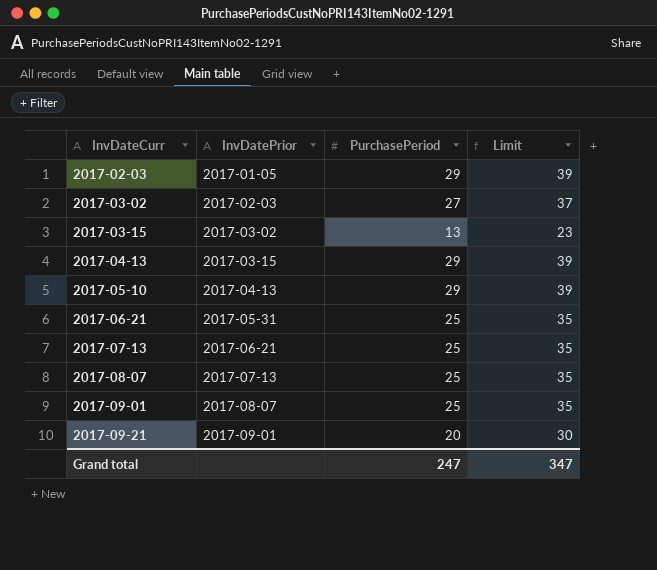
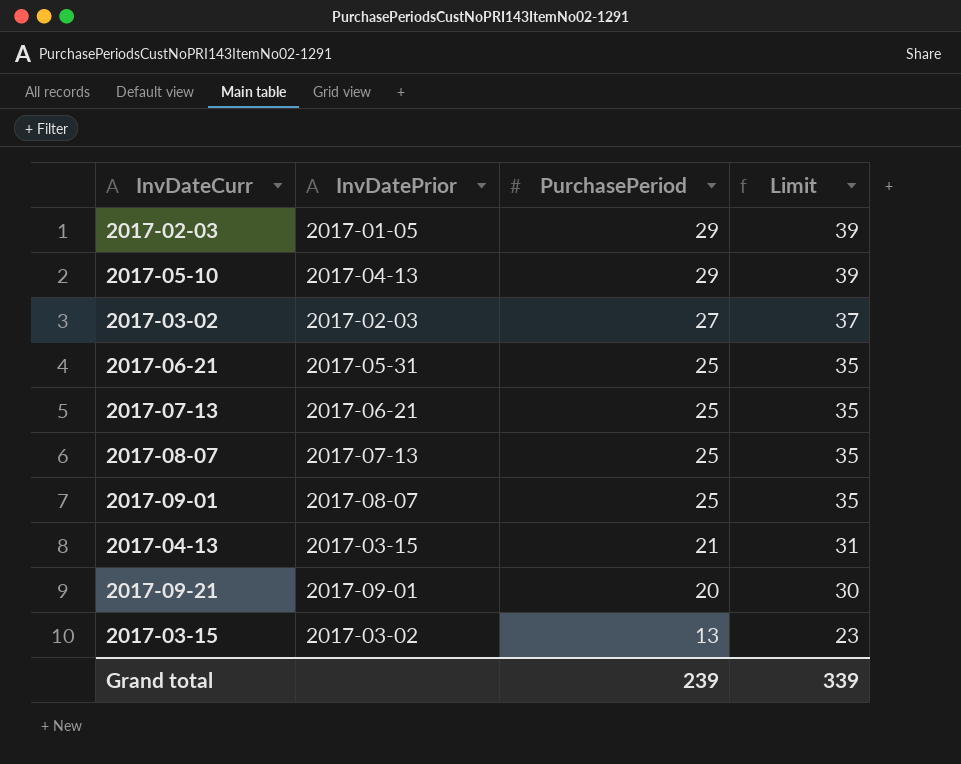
row order: InvDateCurr ascending -> PurchasePeriod descending
2017-04-13 | PurchasePeriod: 29 -> 21
2017-04-13 | Limit: 39 -> 31
Grand total | PurchasePeriod: 247 -> 239
Grand total | Limit: 347 -> 339

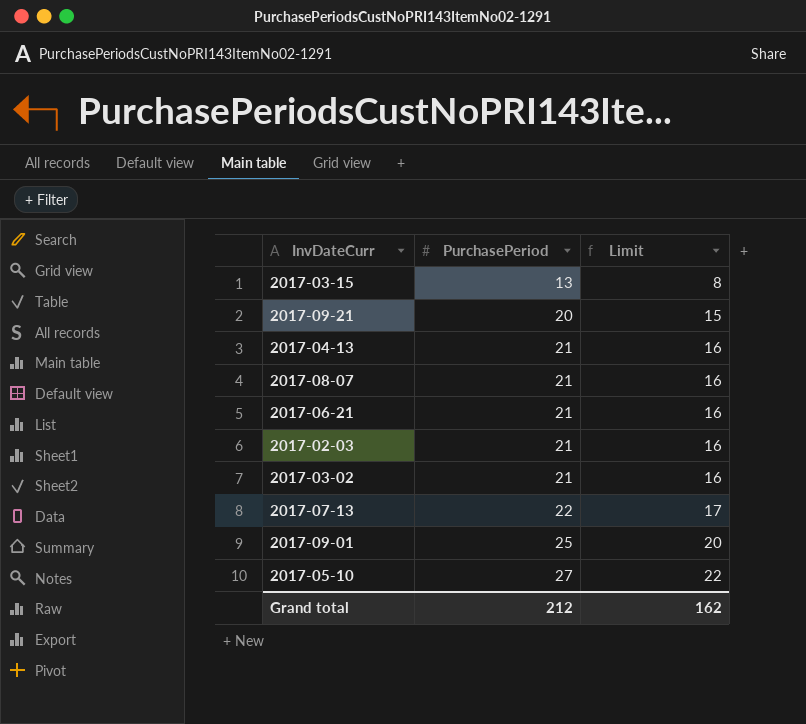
row order: PurchasePeriod descending -> PurchasePeriod ascending
column InvDatePrior | position: 2 -> none
column Limit | formula: [PurchasePeriod] + 10 -> [PurchasePeriod] - 5
2017-08-07 | PurchasePeriod: 25 -> 21
2017-06-21 | PurchasePeriod: 25 -> 21
2017-02-03 | PurchasePeriod: 29 -> 21
2017-03-02 | PurchasePeriod: 27 -> 21
2017-07-13 | PurchasePeriod: 25 -> 22
2017-05-10 | PurchasePeriod: 29 -> 27
Grand total | PurchasePeriod: 239 -> 212
Grand total | Limit: 339 -> 162

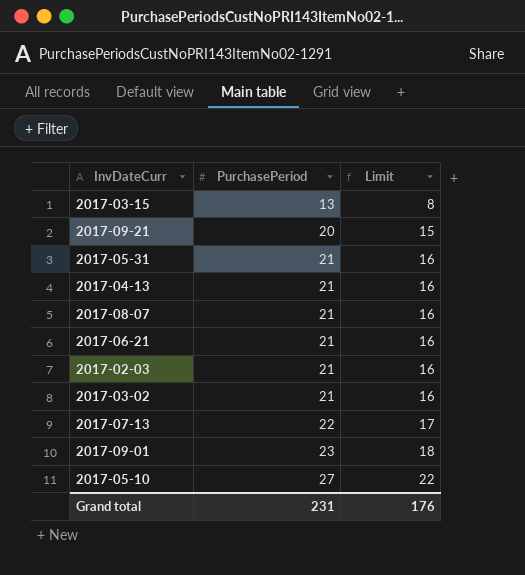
row 2017-05-31: none -> 21 | 16
2017-09-01 | PurchasePeriod: 25 -> 23
2017-09-01 | Limit: 20 -> 18
Grand total | PurchasePeriod: 212 -> 231
Grand total | Limit: 162 -> 176

